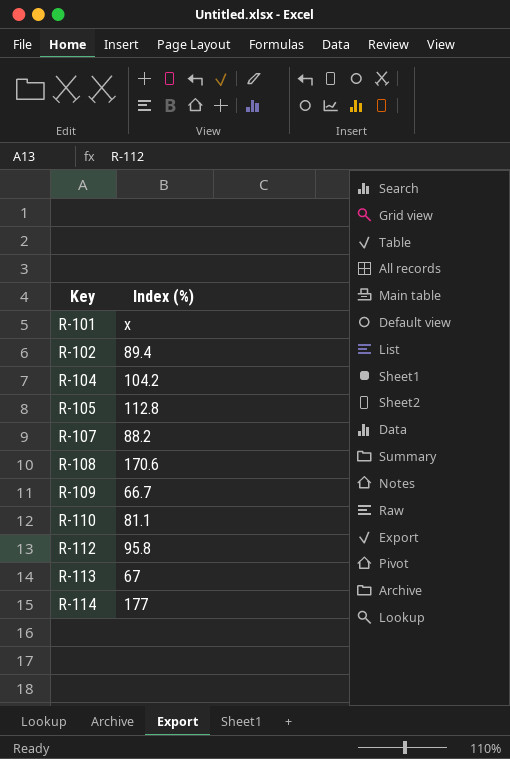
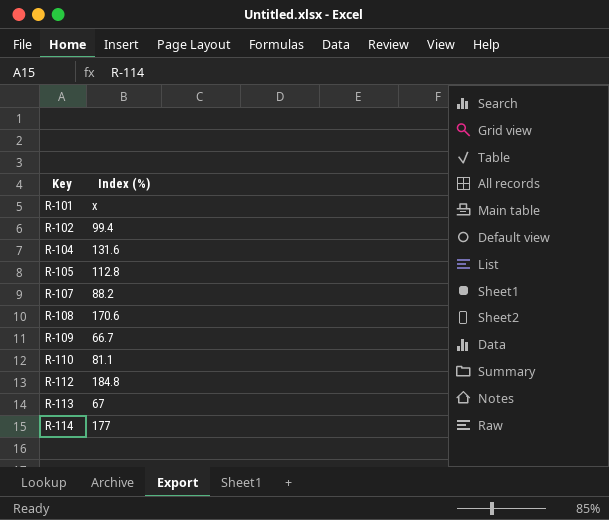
R-102 | Index (%): 89.4 -> 99.4
R-104 | Index (%): 104.2 -> 131.6
R-112 | Index (%): 95.8 -> 184.8

